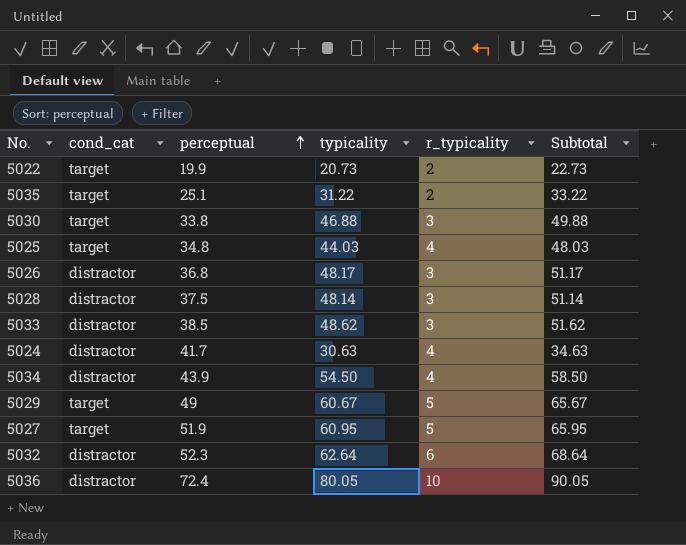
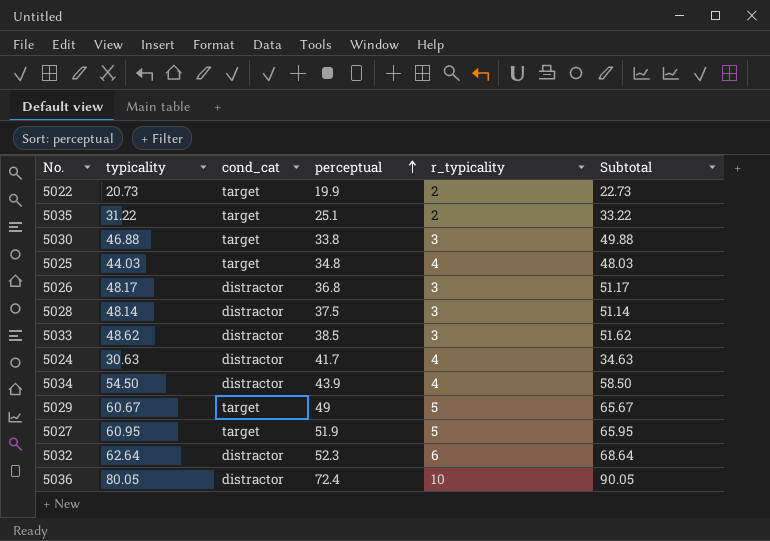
column typicality | position: 4 -> 2

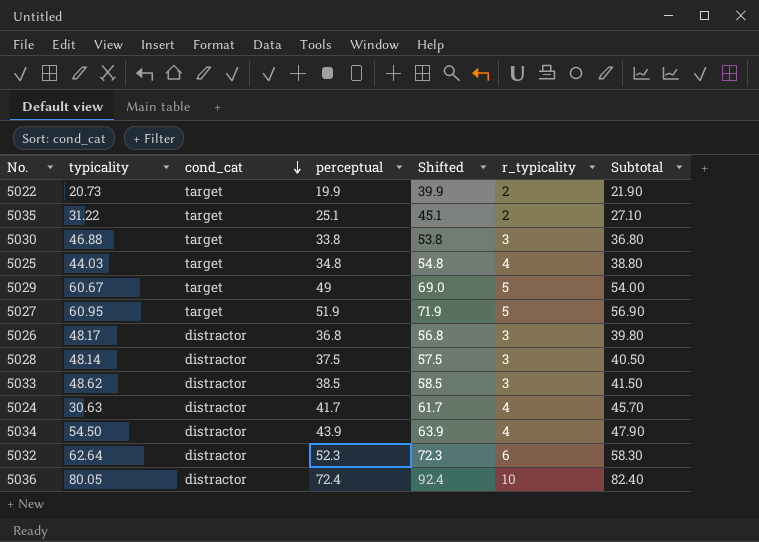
row order: perceptual ascending -> cond_cat descending
column Shifted | formula: none -> [perceptual] + 20
column Subtotal | formula: [typicality] + [r_typicality] -> [perceptual] + [r_typicality]

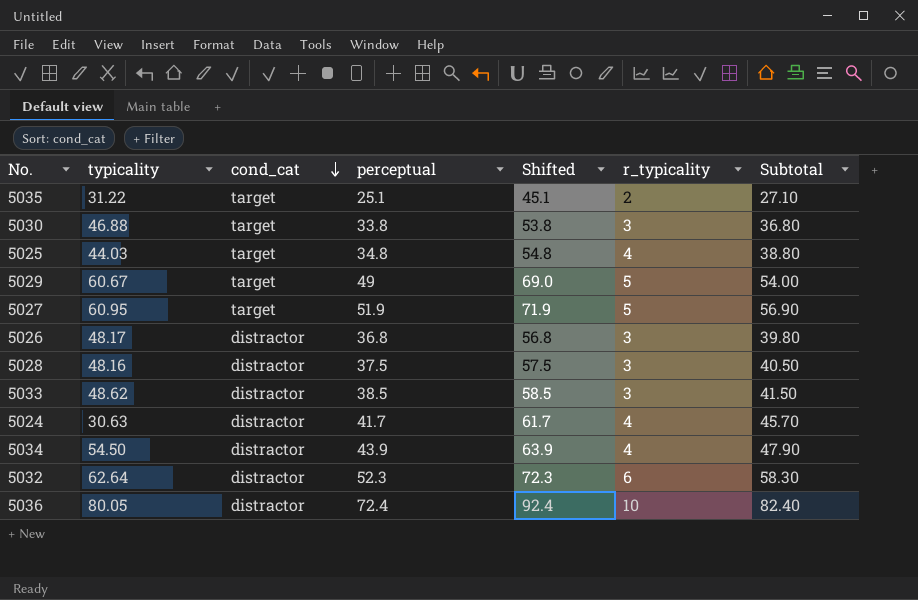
row 5022: 20.73 | target | 19.9 | 39.9 | 2 | 21.90 -> none
5028 | typicality: 48.14 -> 48.16

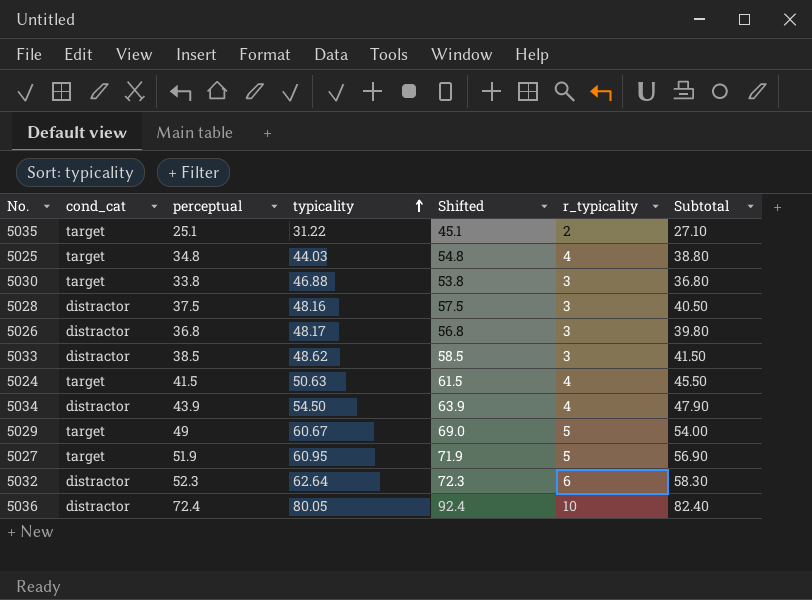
row order: cond_cat descending -> typicality ascending
column typicality | position: 2 -> 4
5024 | cond_cat: distractor -> target
5024 | perceptual: 41.7 -> 41.5
5024 | typicality: 30.63 -> 50.63
5024 | Shifted: 61.7 -> 61.5
5024 | Subtotal: 45.70 -> 45.50

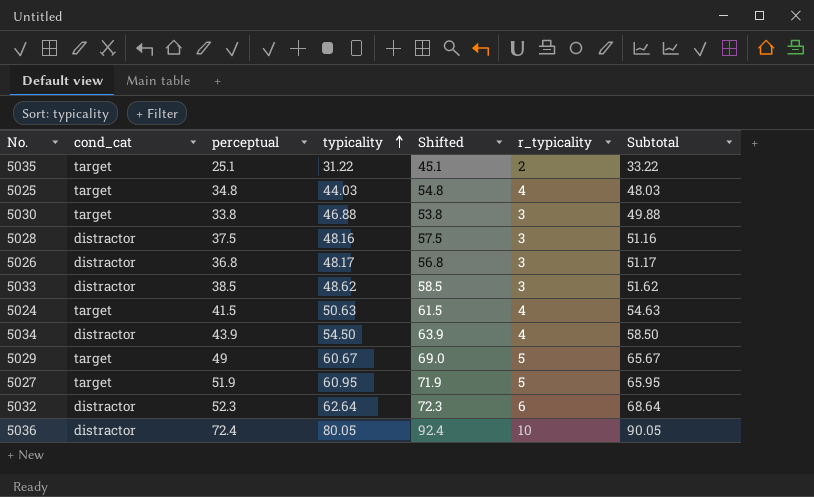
column Subtotal | formula: [perceptual] + [r_typicality] -> [typicality] + [r_typicality]

